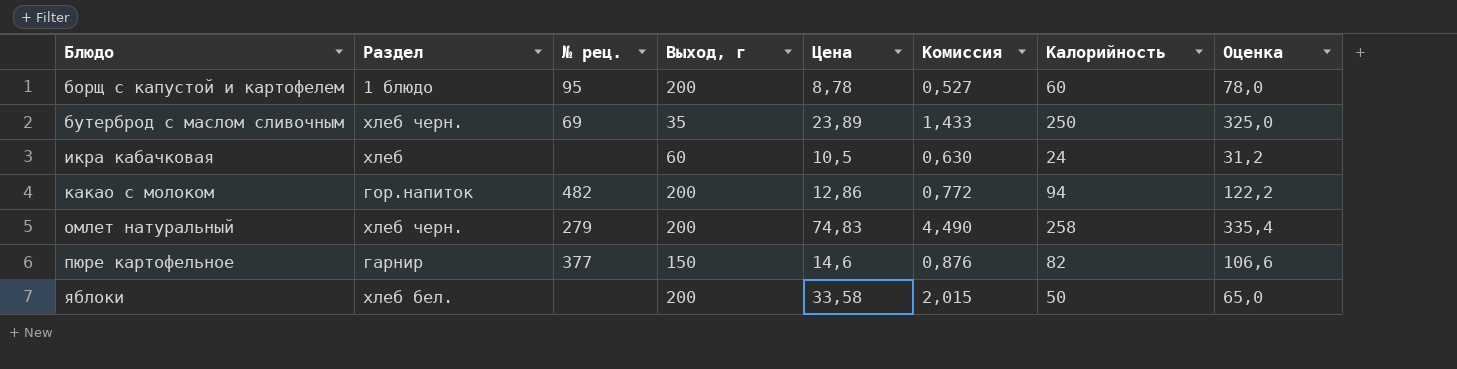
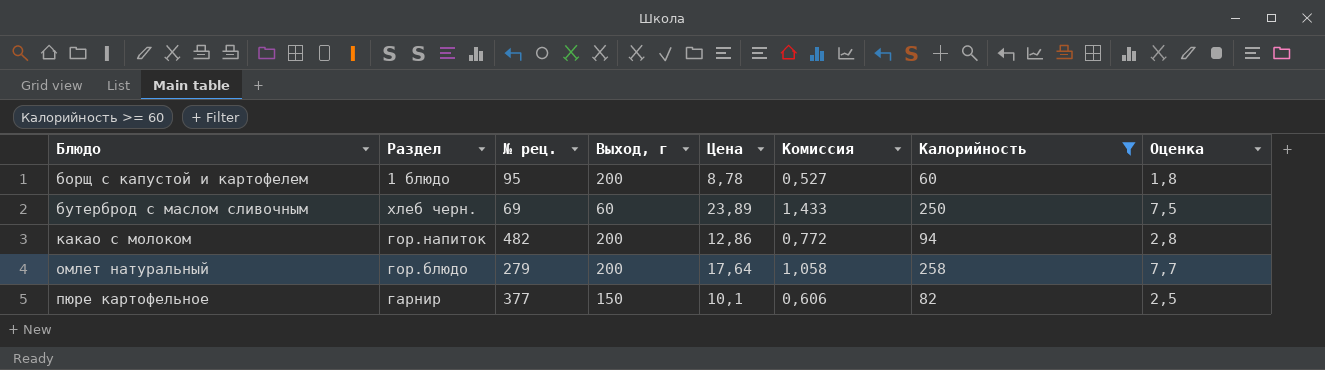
filter: none -> Калорийность >= 60
column Оценка | formula: [Калорийность] * 1,3 -> [Калорийность] * 0,03
бутерброд с маслом сливочным | Выход, г: 35 -> 60
омлет натуральный | Раздел: хлеб черн. -> гор.блюдо
омлет натуральный | Цена: 74,83 -> 17,64
омлет натуральный | Комиссия: 4,490 -> 1,058
пюре картофельное | Цена: 14,6 -> 10,1
пюре картофельное | Комиссия: 0,876 -> 0,606

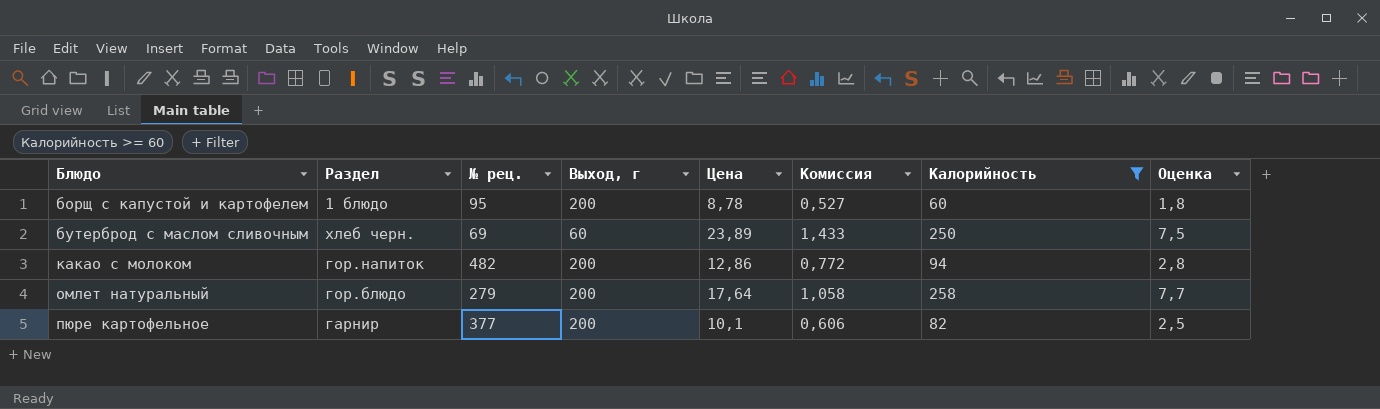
пюре картофельное | Выход, г: 150 -> 200

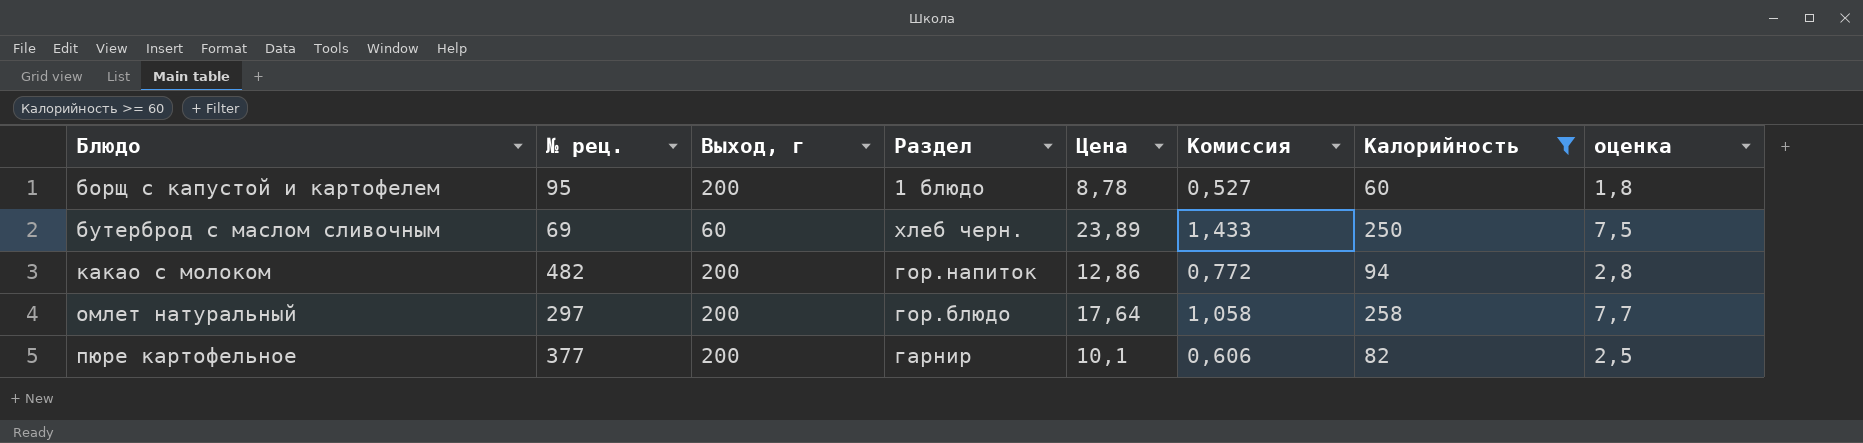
column Раздел | position: 2 -> 4
column name: Оценка -> оценка
омлет натуральный | № рец.: 279 -> 297

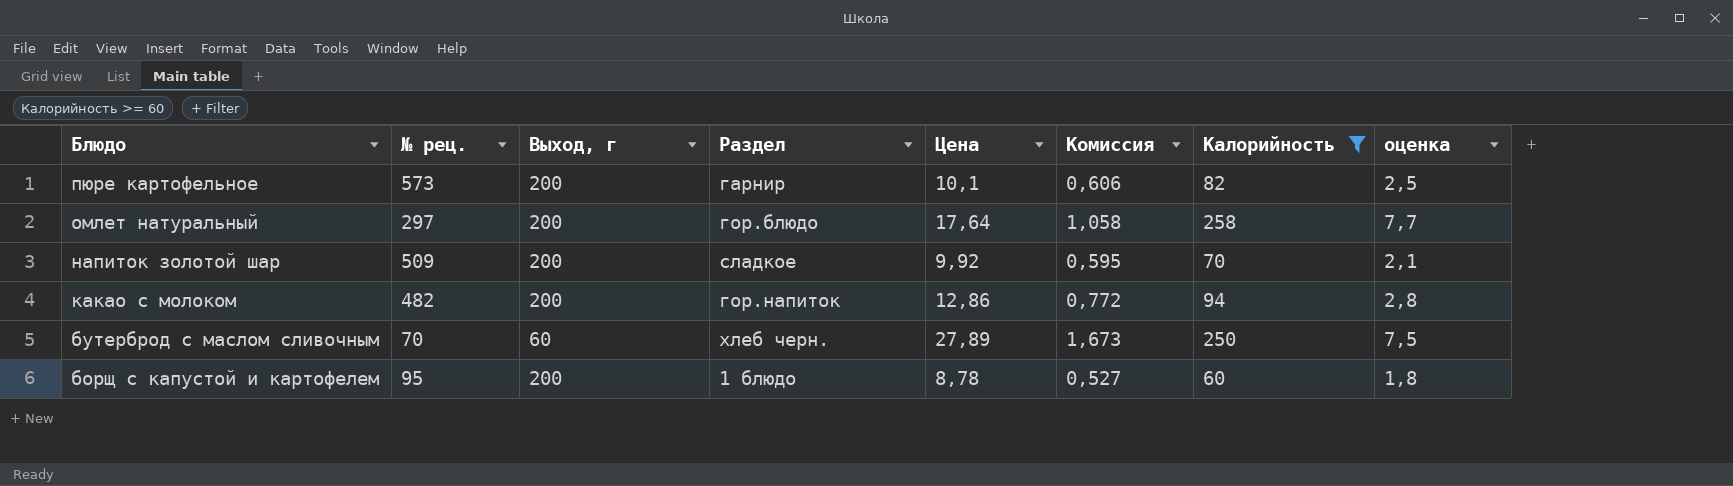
row order: Блюдо ascending -> Блюдо descending
пюре картофельное | № рец.: 377 -> 573
row напиток золотой шар: none -> 509 | 200 | сладкое | 9,92 | 0,595 | 70 | 2,1
бутерброд с маслом сливочным | № рец.: 69 -> 70
бутерброд с маслом сливочным | Цена: 23,89 -> 27,89
бутерброд с маслом сливочным | Комиссия: 1,433 -> 1,673

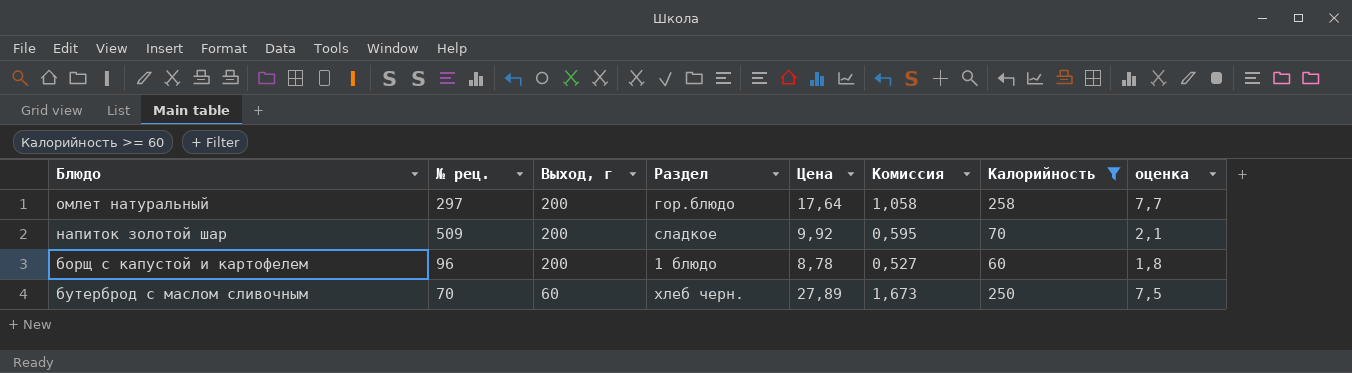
row order: Блюдо descending -> Выход, г descending
row пюре картофельное: 573 | 200 | гарнир | 10,1 | 0,606 | 82 | 2,5 -> none
row какао с молоком: 482 | 200 | гор.напиток | 12,86 | 0,772 | 94 | 2,8 -> none
борщ с капустой и картофелем | № рец.: 95 -> 96

